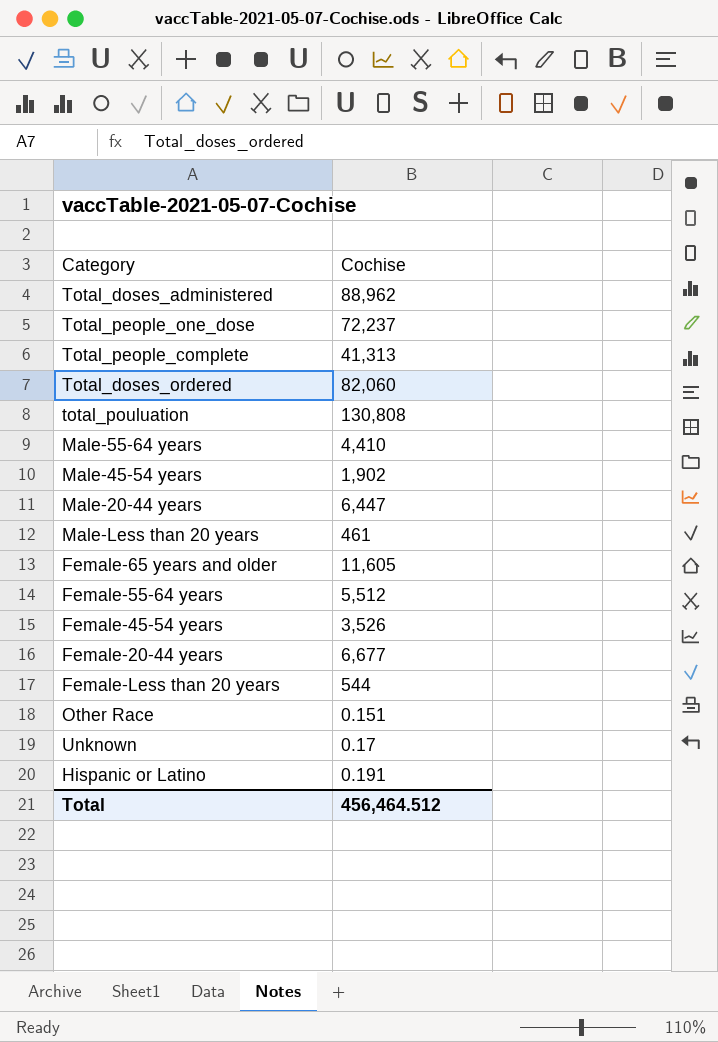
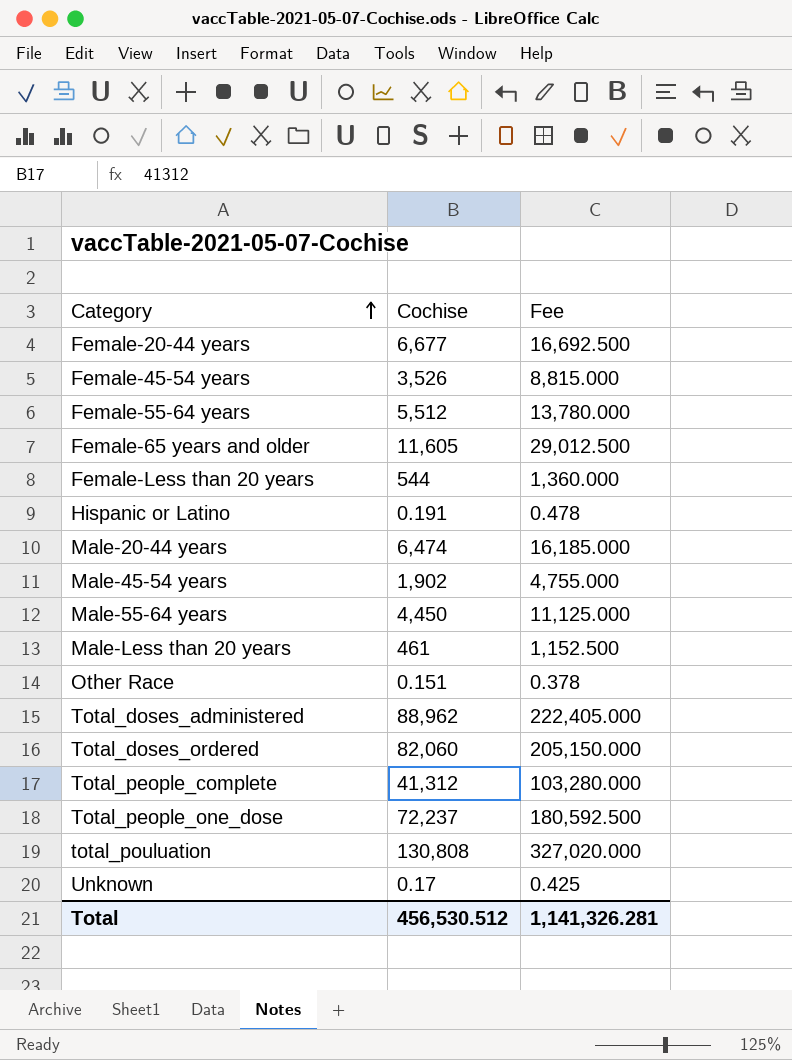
row order: none -> Category ascending
column Fee | formula: none -> [Cochise] * 2.5
Male-20-44 years | Cochise: 6,447 -> 6,474
Male-55-64 years | Cochise: 4,410 -> 4,450
Total_people_complete | Cochise: 41,313 -> 41,312
Total | Cochise: 456,464.512 -> 456,530.512

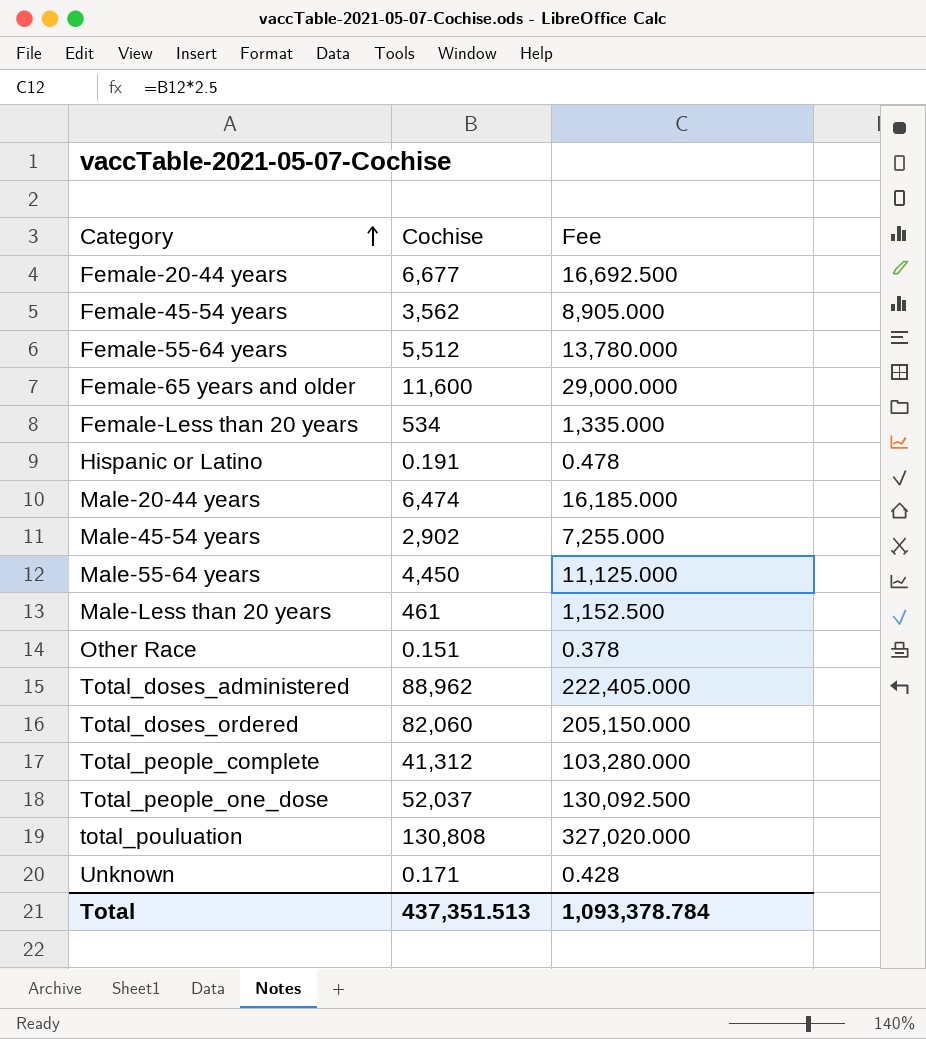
Female-45-54 years | Cochise: 3,526 -> 3,562
Female-45-54 years | Fee: 8,815.000 -> 8,905.000
Female-65 years and older | Cochise: 11,605 -> 11,600
Female-65 years and older | Fee: 29,012.500 -> 29,000.000
Female-Less than 20 years | Cochise: 544 -> 534
Female-Less than 20 years | Fee: 1,360.000 -> 1,335.000
Male-45-54 years | Cochise: 1,902 -> 2,902
Male-45-54 years | Fee: 4,755.000 -> 7,255.000
Total_people_one_dose | Cochise: 72,237 -> 52,037
Total_people_one_dose | Fee: 180,592.500 -> 130,092.500
Unknown | Cochise: 0.17 -> 0.171
Unknown | Fee: 0.425 -> 0.428
Total | Cochise: 456,530.512 -> 437,351.513
Total | Fee: 1,141,326.281 -> 1,093,378.784

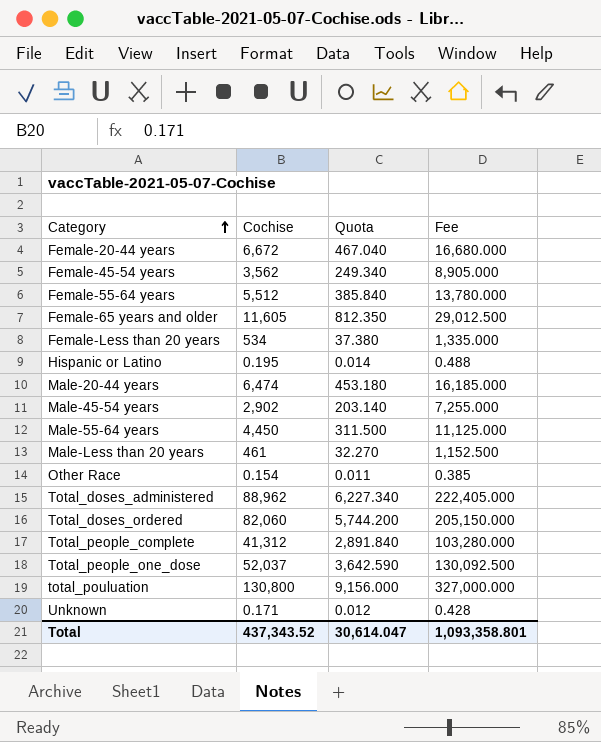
column Quota | formula: none -> [Cochise] * 0.07
Female-20-44 years | Cochise: 6,677 -> 6,672
Female-20-44 years | Fee: 16,692.500 -> 16,680.000
Female-65 years and older | Cochise: 11,600 -> 11,605
Female-65 years and older | Fee: 29,000.000 -> 29,012.500
Hispanic or Latino | Cochise: 0.191 -> 0.195
Hispanic or Latino | Fee: 0.478 -> 0.488
Other Race | Cochise: 0.151 -> 0.154
Other Race | Fee: 0.378 -> 0.385
total_pouluation | Cochise: 130,808 -> 130,800
total_pouluation | Fee: 327,020.000 -> 327,000.000
Total | Cochise: 437,351.513 -> 437,343.52
Total | Fee: 1,093,378.784 -> 1,093,358.801

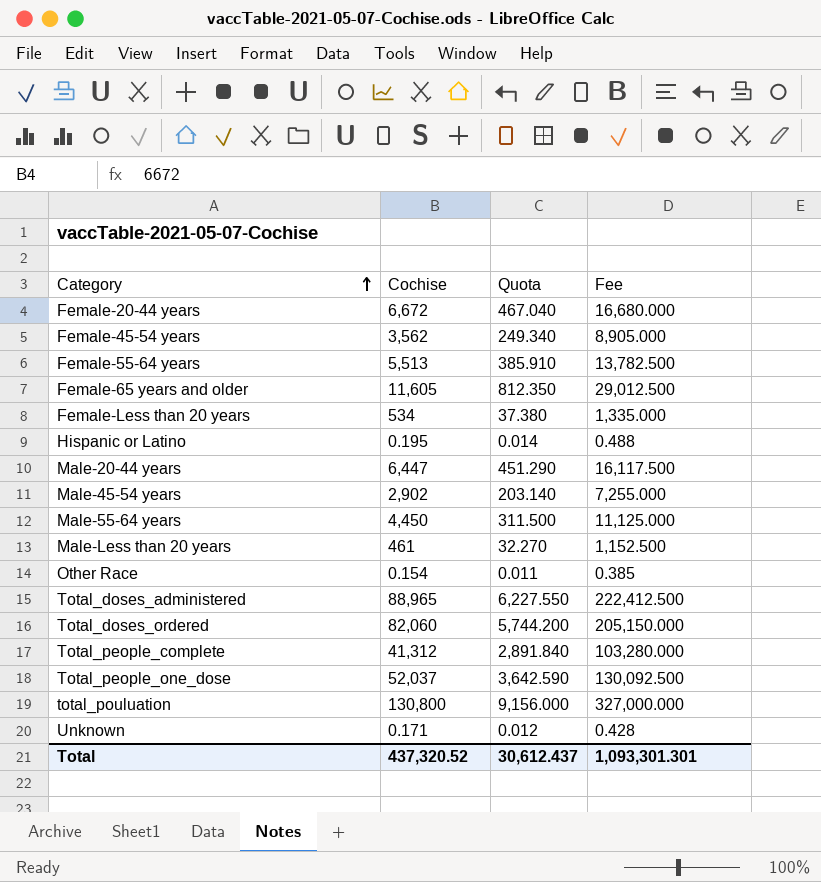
Female-55-64 years | Cochise: 5,512 -> 5,513
Female-55-64 years | Quota: 385.840 -> 385.910
Female-55-64 years | Fee: 13,780.000 -> 13,782.500
Male-20-44 years | Cochise: 6,474 -> 6,447
Male-20-44 years | Quota: 453.180 -> 451.290
Male-20-44 years | Fee: 16,185.000 -> 16,117.500
Total_doses_administered | Cochise: 88,962 -> 88,965
Total_doses_administered | Quota: 6,227.340 -> 6,227.550
Total_doses_administered | Fee: 222,405.000 -> 222,412.500
Total | Cochise: 437,343.52 -> 437,320.52
Total | Quota: 30,614.047 -> 30,612.437
Total | Fee: 1,093,358.801 -> 1,093,301.301

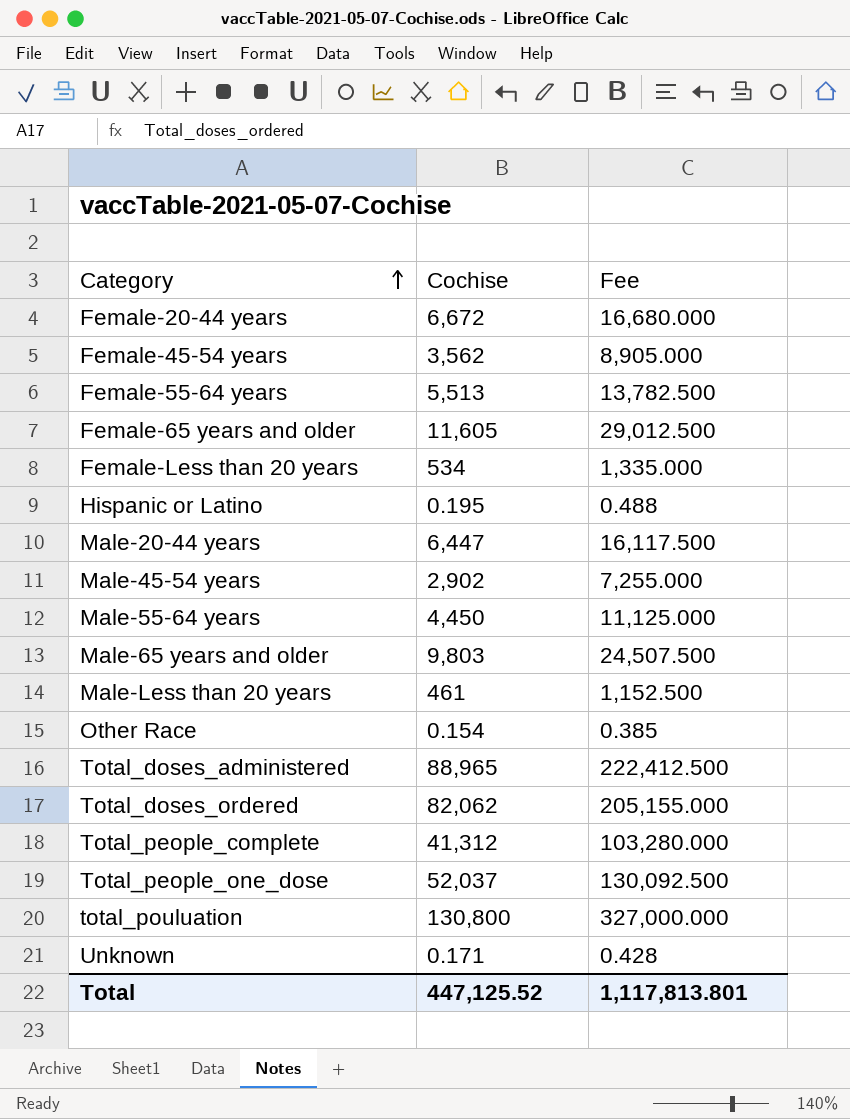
column Quota | formula: [Cochise] * 0.07 -> none
row Male-65 years and older: none -> 9,803 | 24,507.500
Total_doses_ordered | Cochise: 82,060 -> 82,062
Total_doses_ordered | Fee: 205,150.000 -> 205,155.000
Total | Cochise: 437,320.52 -> 447,125.52
Total | Fee: 1,093,301.301 -> 1,117,813.801

